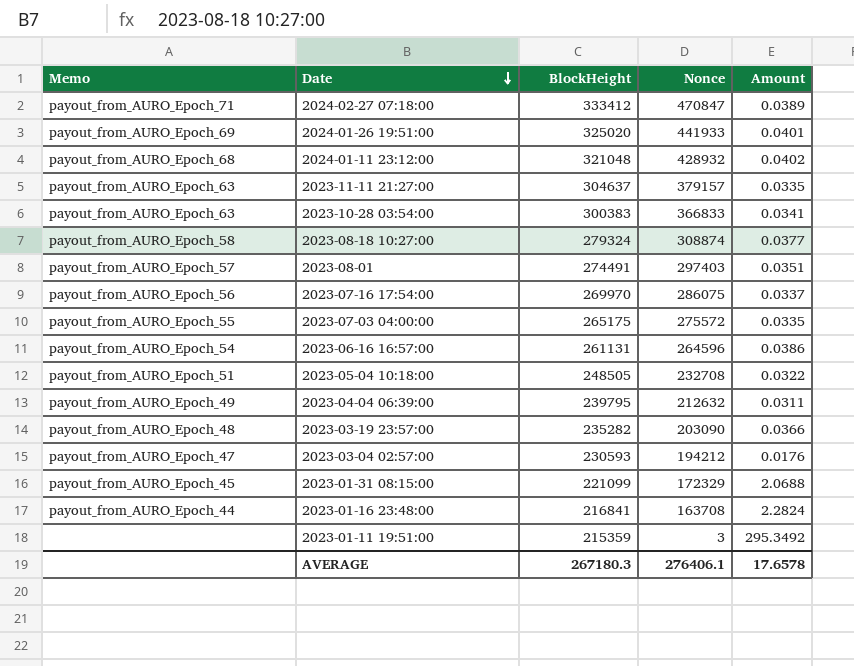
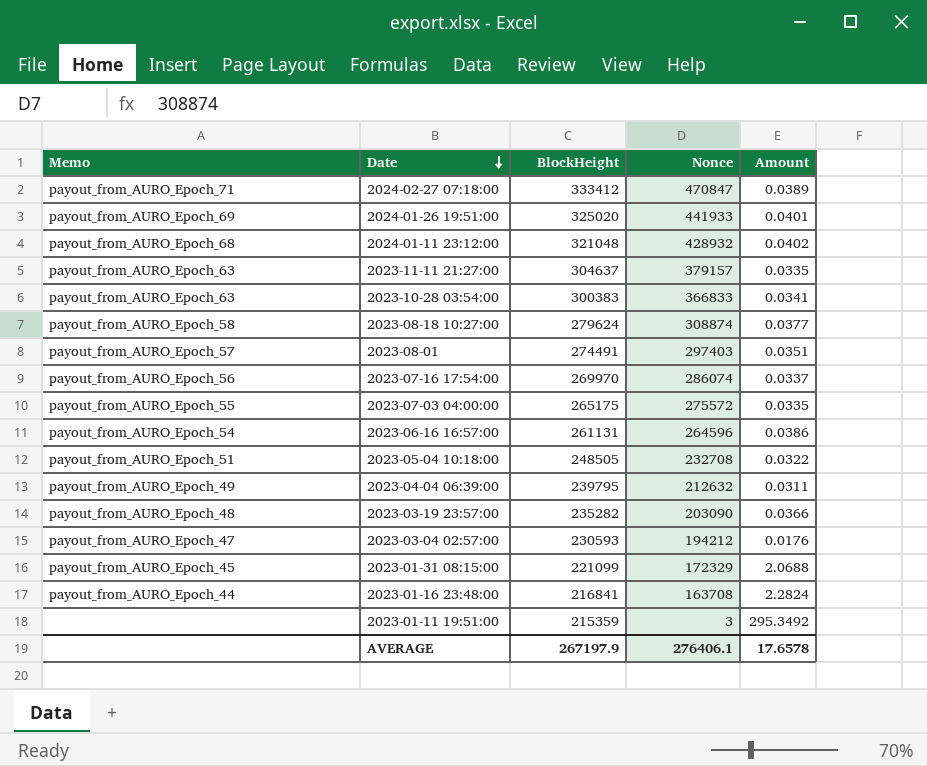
2023-08-18 10:27:00 | BlockHeight: 279324 -> 279624
2023-07-16 17:54:00 | Nonce: 286075 -> 286074
AVERAGE | BlockHeight: 267180.3 -> 267197.9

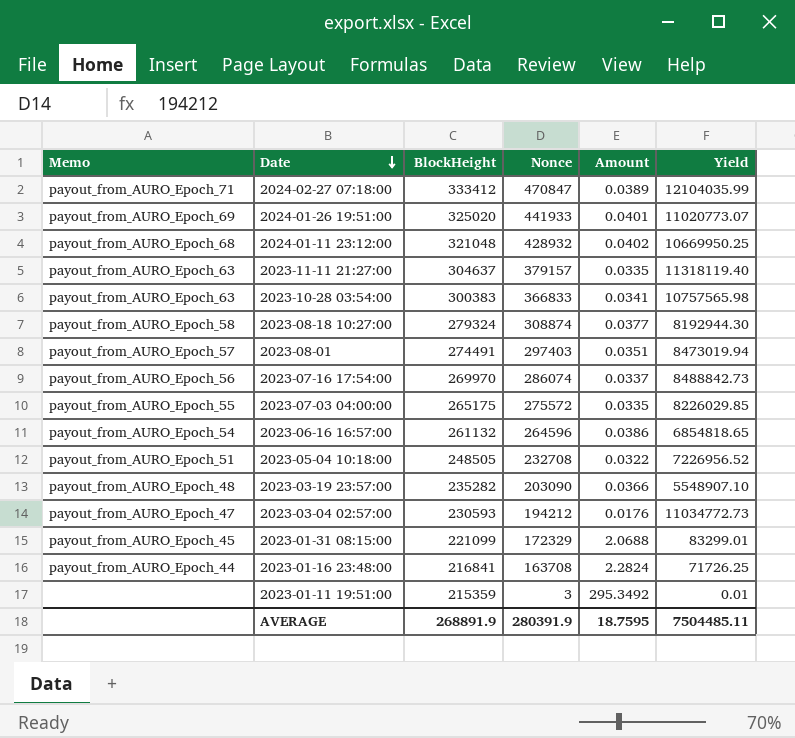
column Yield | formula: none -> [Nonce] / [Amount]
row 2023-04-04 06:39:00: payout_from_AURO_Epoch_49 | 239795 | 212632 | 0.0311 -> none
2023-08-18 10:27:00 | BlockHeight: 279624 -> 279324
2023-06-16 16:57:00 | BlockHeight: 261131 -> 261132
AVERAGE | BlockHeight: 267197.9 -> 268891.9
AVERAGE | Nonce: 276406.1 -> 280391.9
AVERAGE | Amount: 17.6578 -> 18.7595

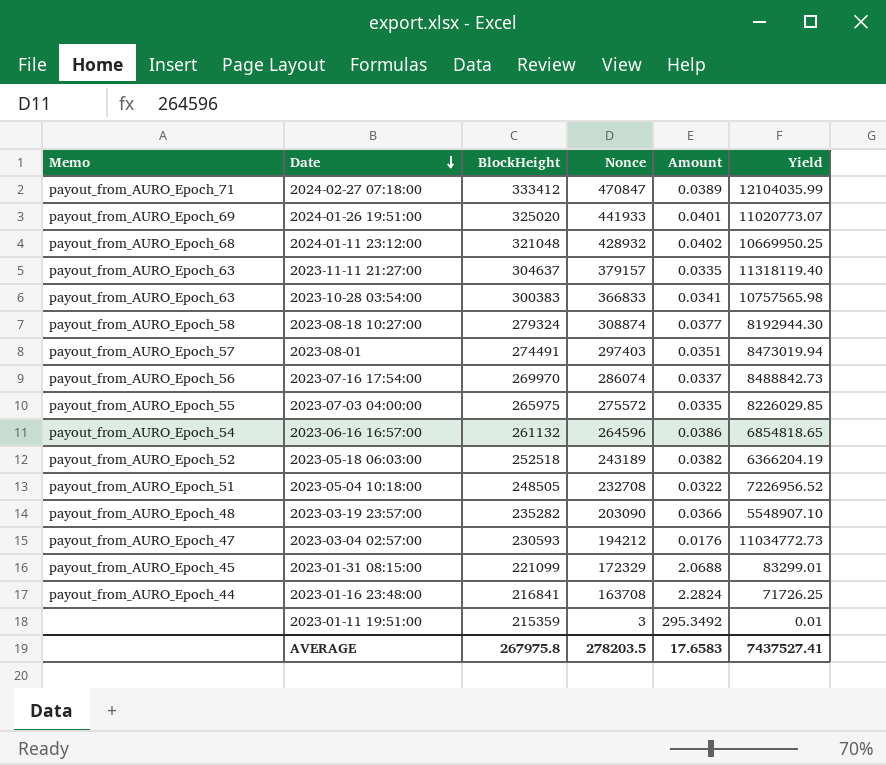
2023-07-03 04:00:00 | BlockHeight: 265175 -> 265975
row 2023-05-18 06:03:00: none -> payout_from_AURO_Epoch_52 | 252518 | 243189 | 0.0382 | 6366204.19
AVERAGE | BlockHeight: 268891.9 -> 267975.8
AVERAGE | Nonce: 280391.9 -> 278203.5
AVERAGE | Amount: 18.7595 -> 17.6583
AVERAGE | Yield: 7504485.11 -> 7437527.41

